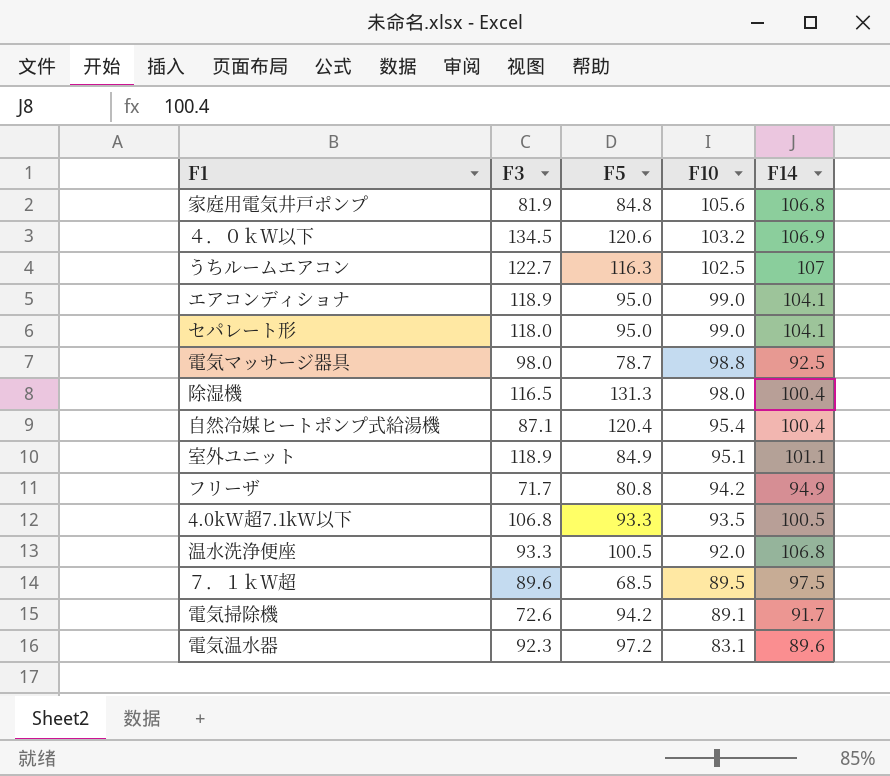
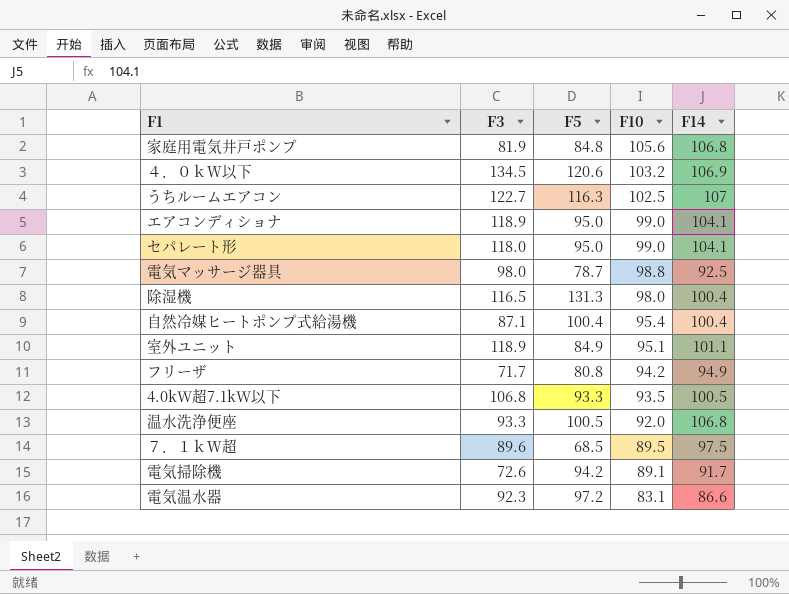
自然冷媒ヒートポンプ式給湯機 | F5: 120.4 -> 100.4
電気温水器 | F14: 89.6 -> 86.6

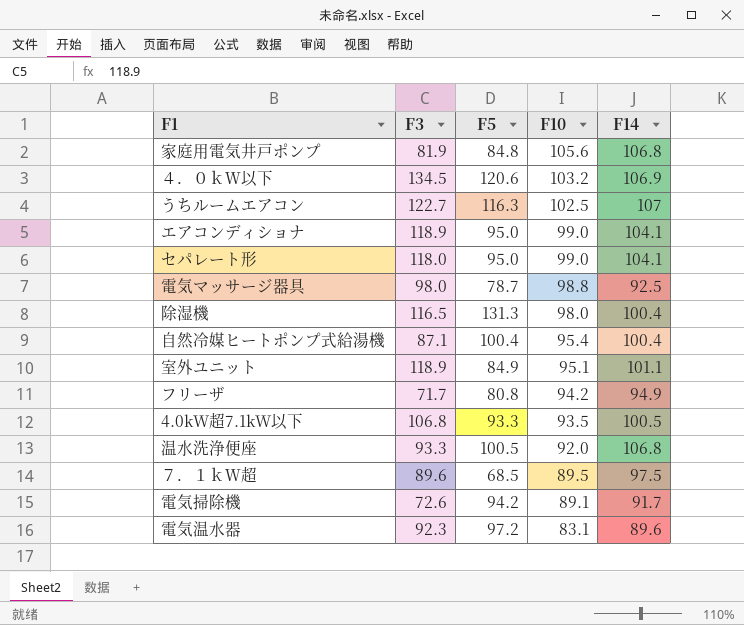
電気温水器 | F14: 86.6 -> 89.6

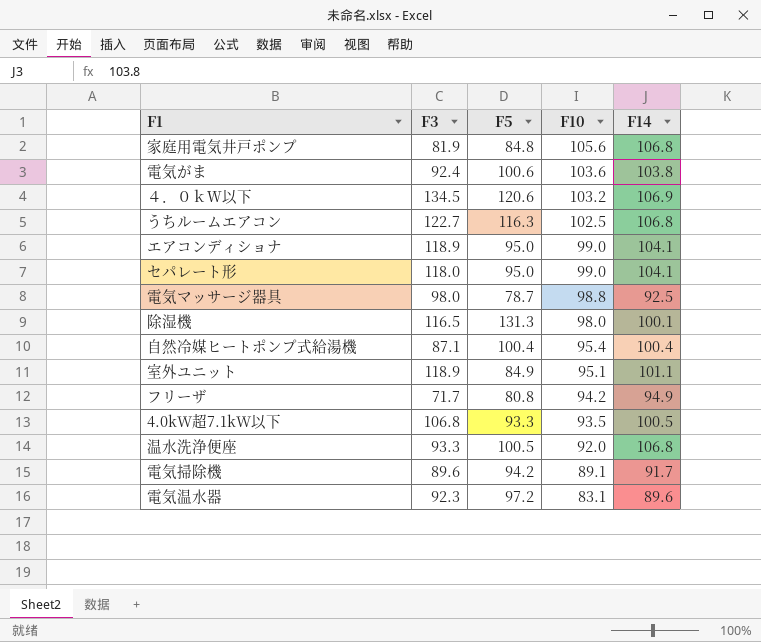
row ７．１ｋＷ超: 89.6 | 68.5 | 89.5 | 97.5 -> none
row 電気がま: none -> 92.4 | 100.6 | 103.6 | 103.8
うちルームエアコン | F14: 107 -> 106.8
除湿機 | F14: 100.4 -> 100.1
電気掃除機 | F3: 72.6 -> 89.6

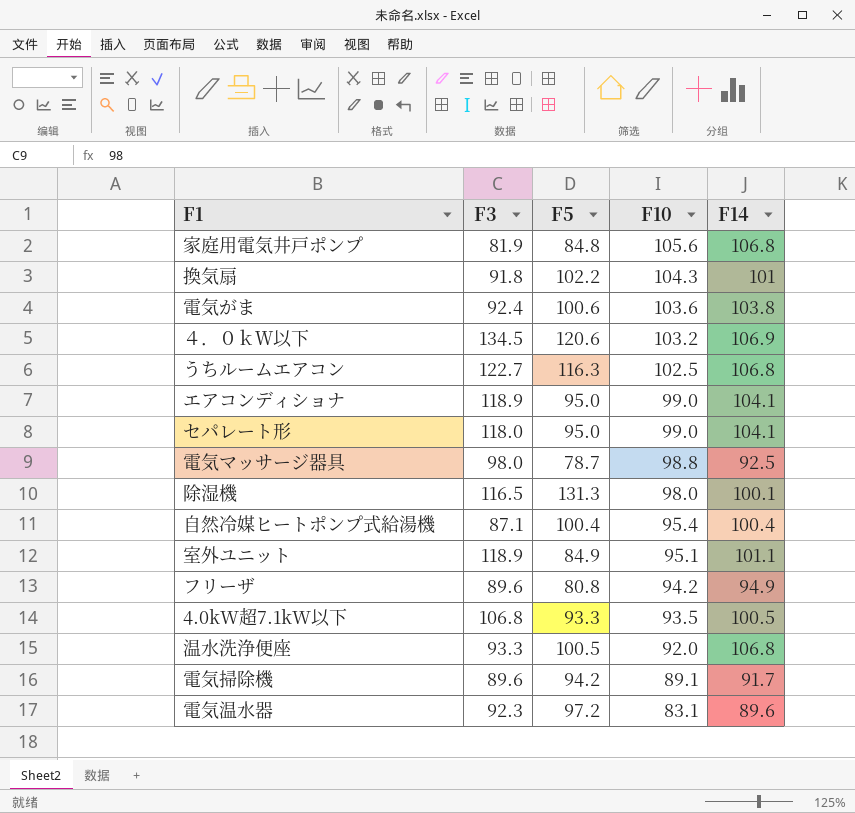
row 換気扇: none -> 91.8 | 102.2 | 104.3 | 101
フリーザ | F3: 71.7 -> 89.6

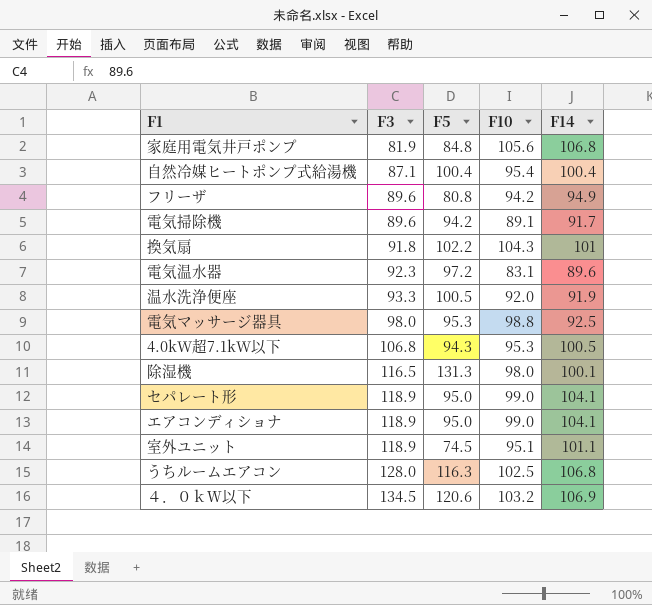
row order: F10 descending -> F3 ascending
row 電気がま: 92.4 | 100.6 | 103.6 | 103.8 -> none
温水洗浄便座 | F14: 106.8 -> 91.9
電気マッサージ器具 | F5: 78.7 -> 95.3
4.0kW超7.1kW以下 | F5: 93.3 -> 94.3
4.0kW超7.1kW以下 | F10: 93.5 -> 95.3
セパレート形 | F3: 118.0 -> 118.9
室外ユニット | F5: 84.9 -> 74.5
うちルームエアコン | F3: 122.7 -> 128.0

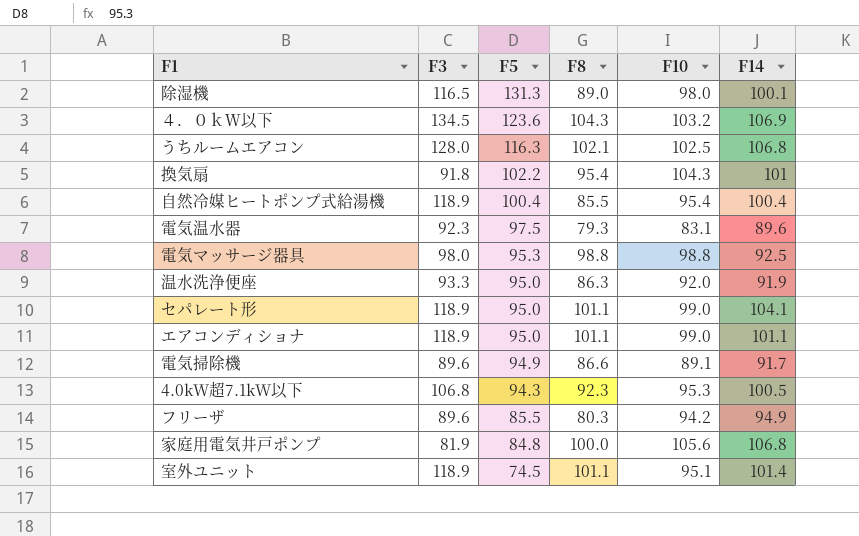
row order: F3 ascending -> F5 descending
column F8 | position: none -> 4
４．０ｋＷ以下 | F5: 120.6 -> 123.6
自然冷媒ヒートポンプ式給湯機 | F3: 87.1 -> 118.9
電気温水器 | F5: 97.2 -> 97.5
温水洗浄便座 | F5: 100.5 -> 95.0
エアコンディショナ | F14: 104.1 -> 101.1
電気掃除機 | F5: 94.2 -> 94.9
フリーザ | F5: 80.8 -> 85.5
室外ユニット | F14: 101.1 -> 101.4

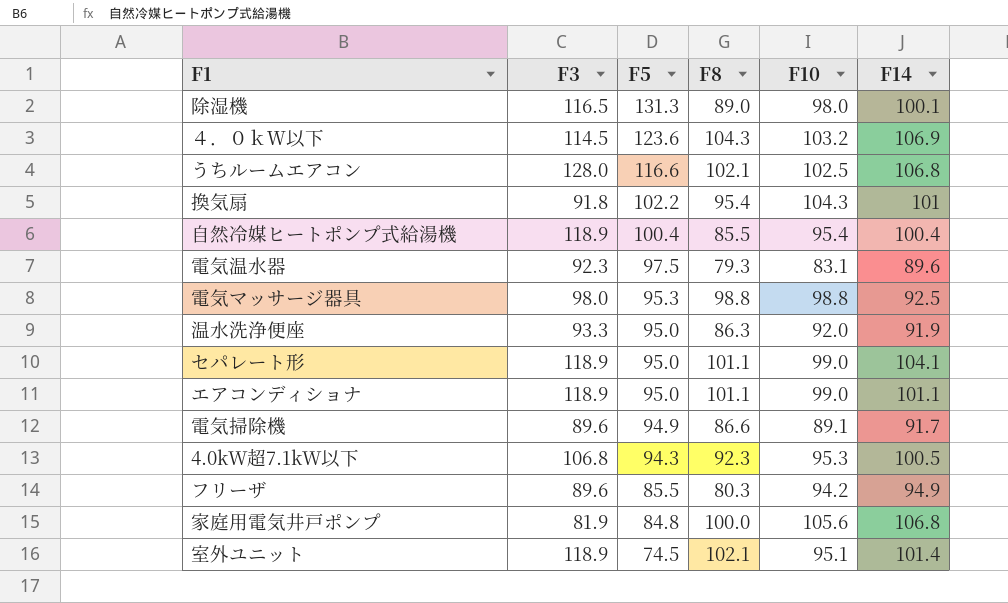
４．０ｋＷ以下 | F3: 134.5 -> 114.5
うちルームエアコン | F5: 116.3 -> 116.6
室外ユニット | F8: 101.1 -> 102.1

